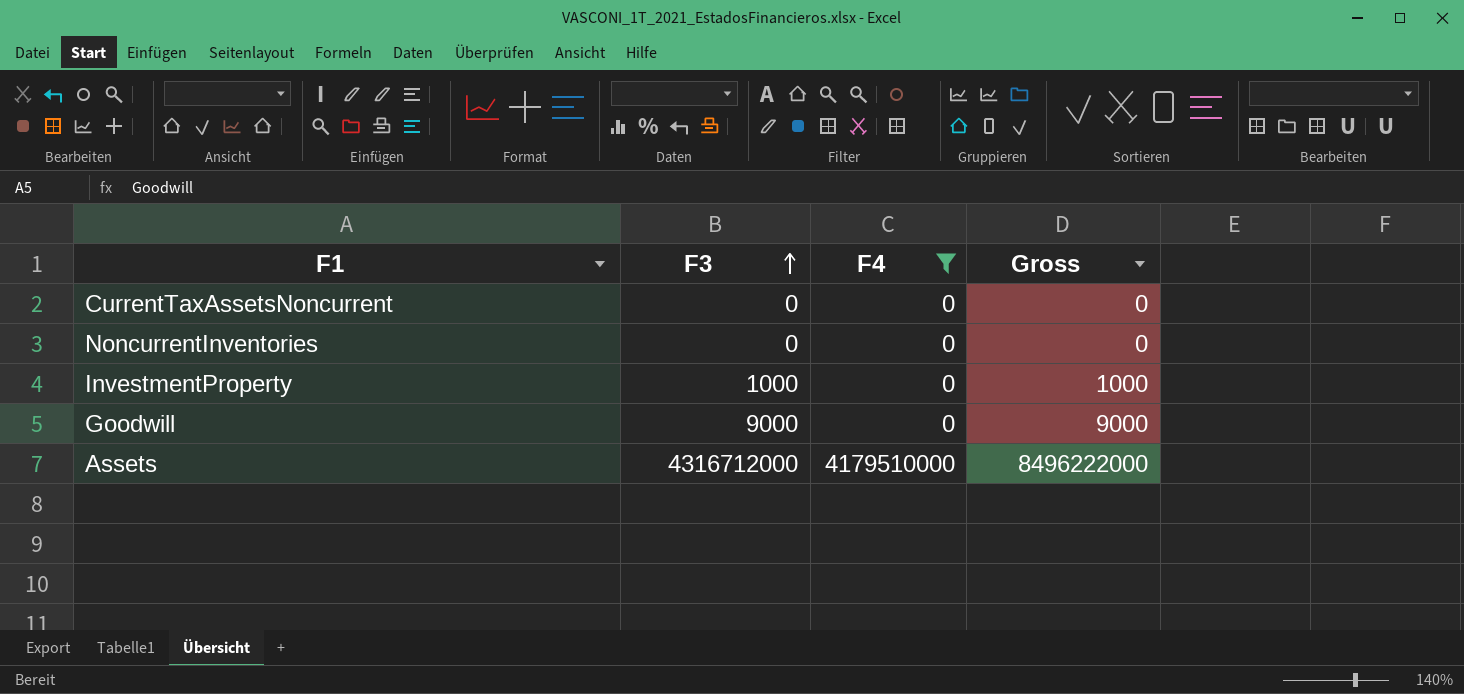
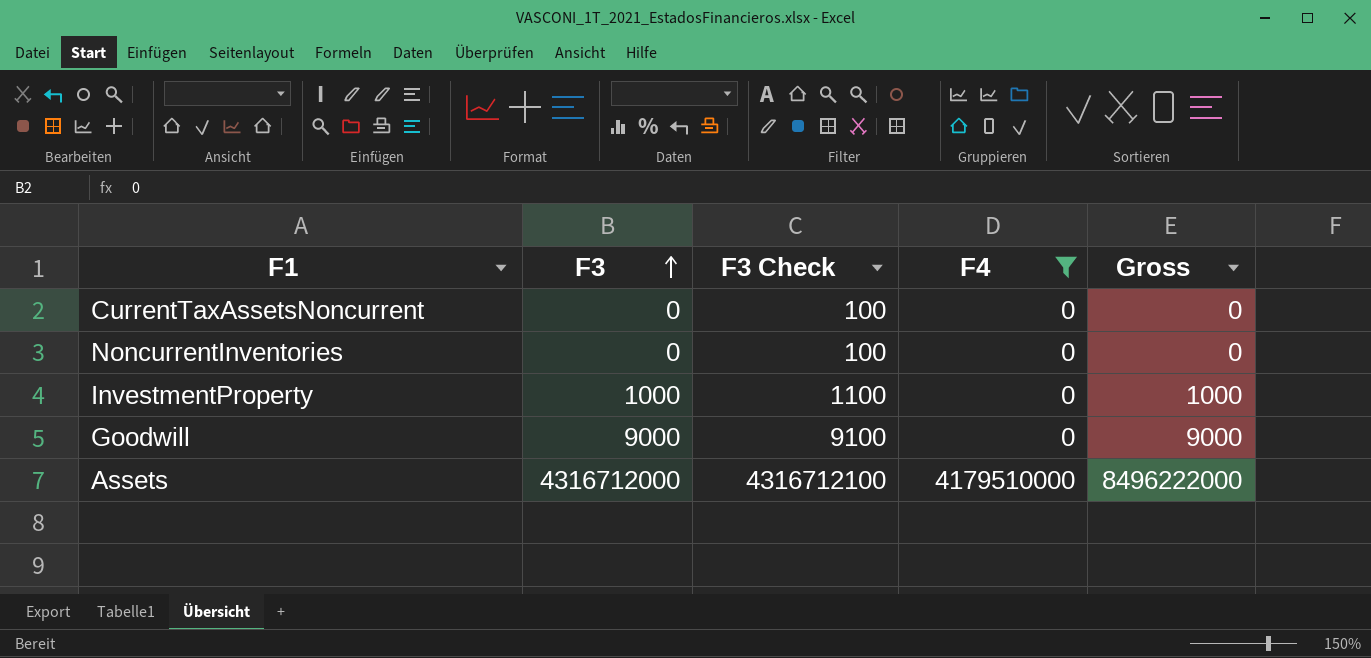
column F3 Check | formula: none -> [F3] + 100

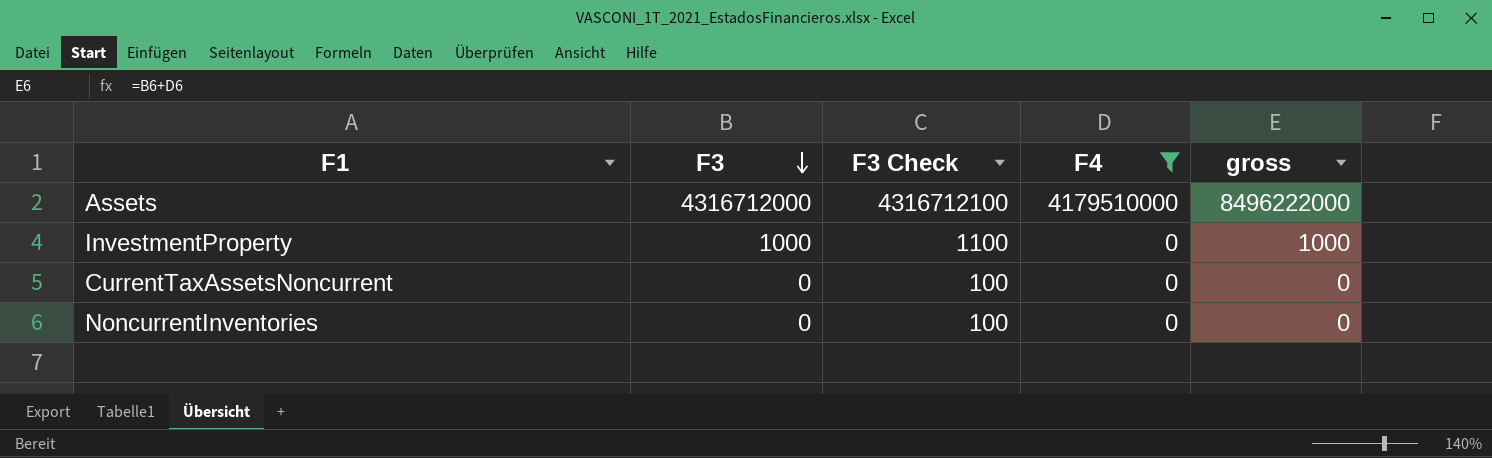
row order: F3 ascending -> F3 descending
column name: Gross -> gross
row Goodwill: 9000 | 9100 | 0 | 9000 -> none

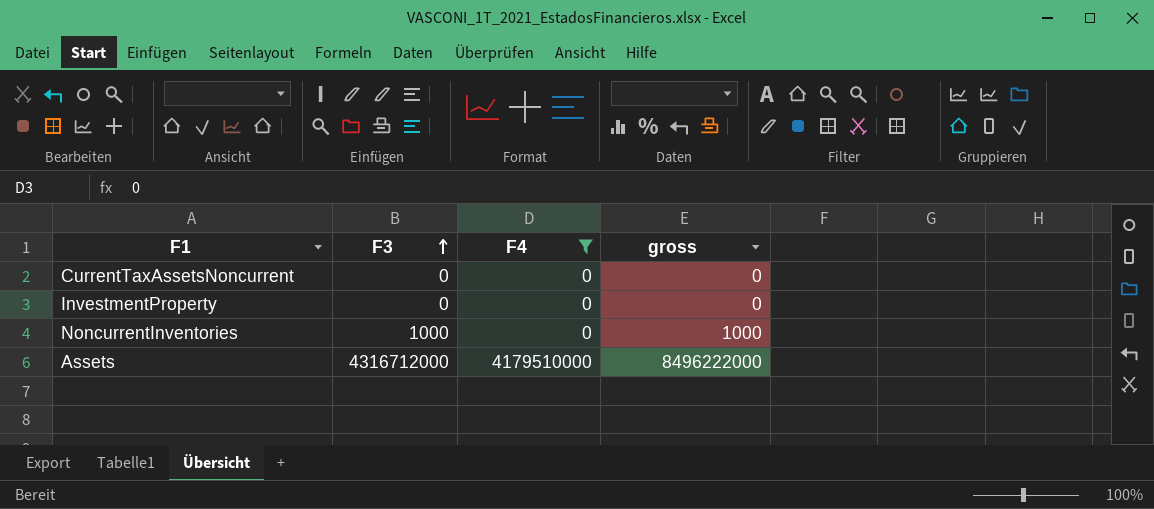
row order: F3 descending -> F3 ascending
column F3 Check | formula: [F3] + 100 -> none
InvestmentProperty | F3: 1000 -> 0
InvestmentProperty | gross: 1000 -> 0
NoncurrentInventories | F3: 0 -> 1000
NoncurrentInventories | gross: 0 -> 1000

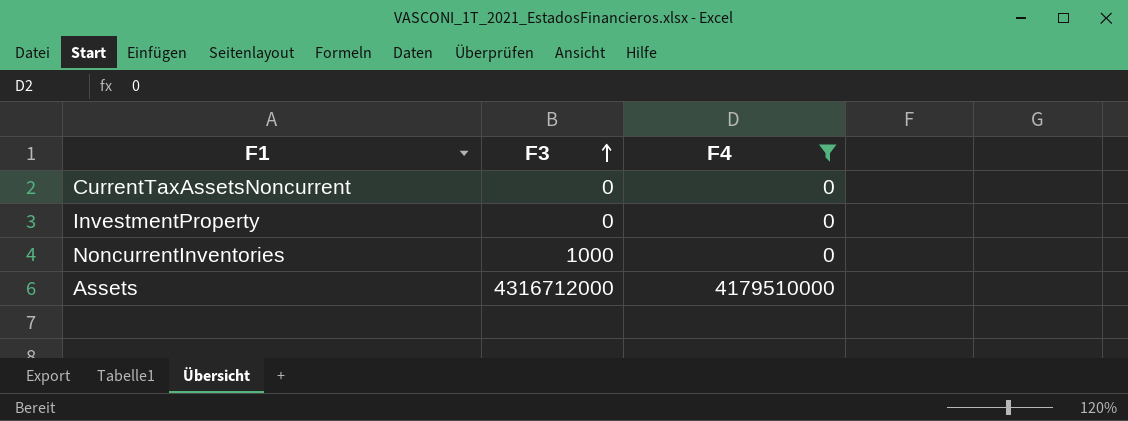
column gross | formula: [F3] + [F4] -> none

